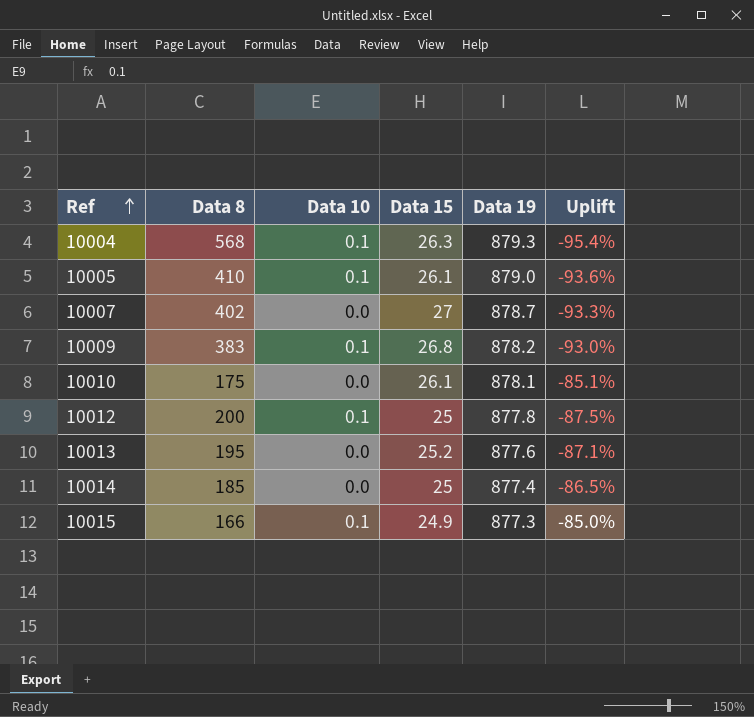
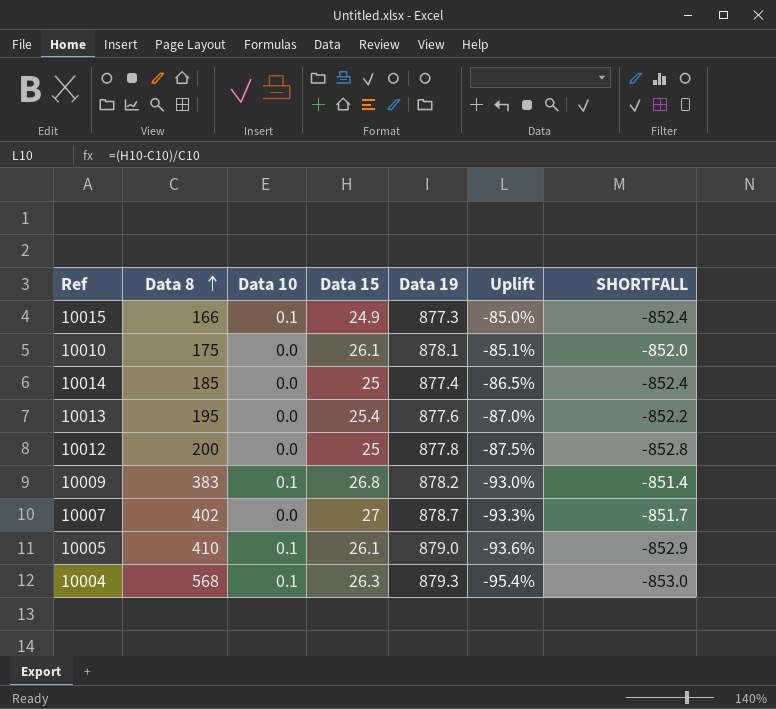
row order: Ref ascending -> Data 8 ascending
column SHORTFALL | formula: none -> [Data 15] - [Data 19]
10013 | Data 15: 25.2 -> 25.4
10013 | Uplift: -87.1% -> -87.0%
10012 | Data 10: 0.1 -> 0.0

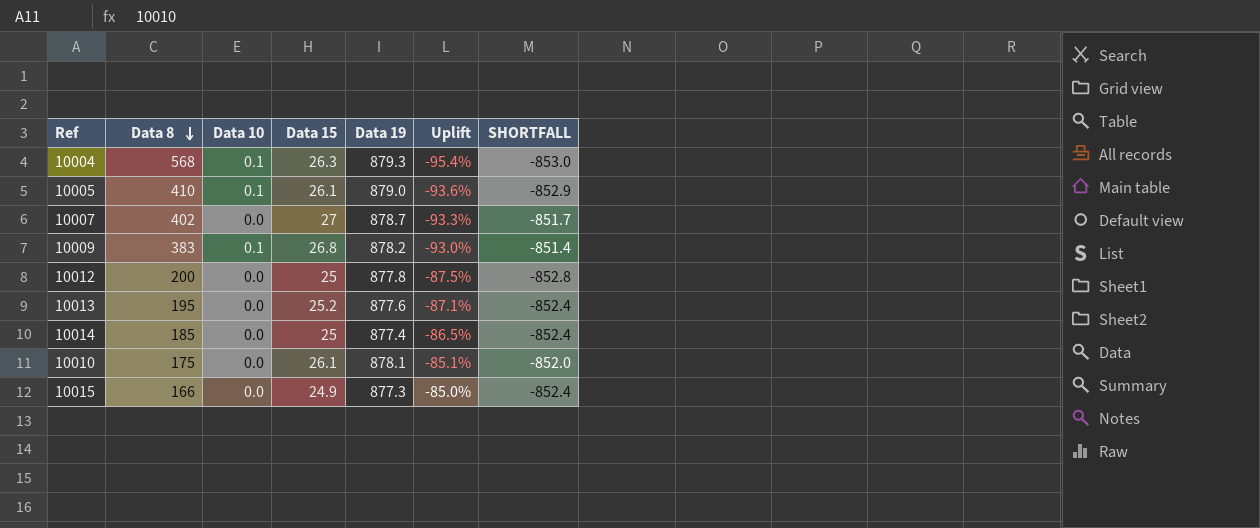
row order: Data 8 ascending -> Data 8 descending
10013 | Data 15: 25.4 -> 25.2
10013 | Uplift: -87.0% -> -87.1%
10013 | SHORTFALL: -852.2 -> -852.4
10015 | Data 10: 0.1 -> 0.0

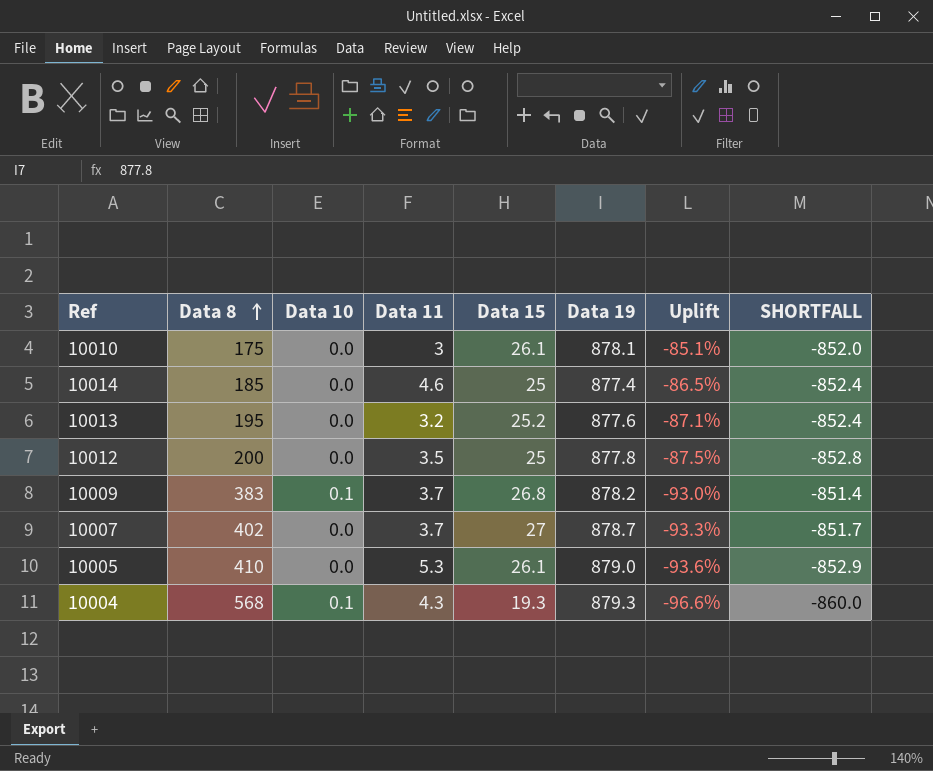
row order: Data 8 descending -> Data 8 ascending
column Data 11 | position: none -> 4
row 10015: 166 | 0.0 | 24.9 | 877.3 | -85.0% | -852.4 -> none
10005 | Data 10: 0.1 -> 0.0
10004 | Data 15: 26.3 -> 19.3
10004 | Uplift: -95.4% -> -96.6%
10004 | SHORTFALL: -853.0 -> -860.0

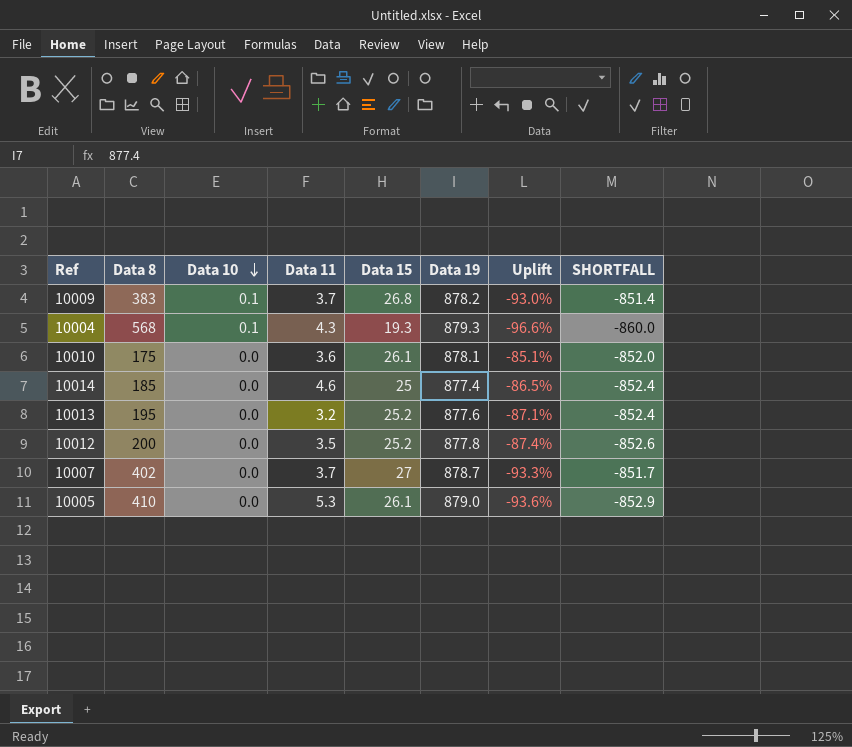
row order: Data 8 ascending -> Data 10 descending
10010 | Data 11: 3 -> 3.6
10012 | Data 15: 25 -> 25.2
10012 | Uplift: -87.5% -> -87.4%
10012 | SHORTFALL: -852.8 -> -852.6

